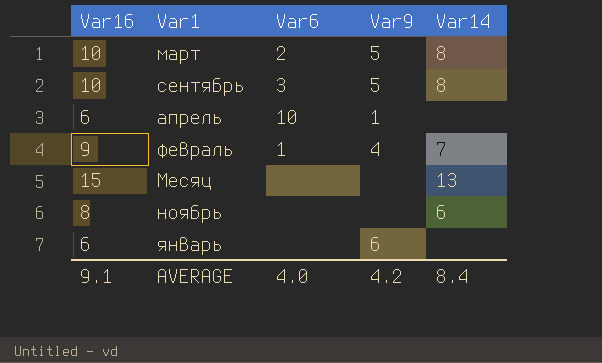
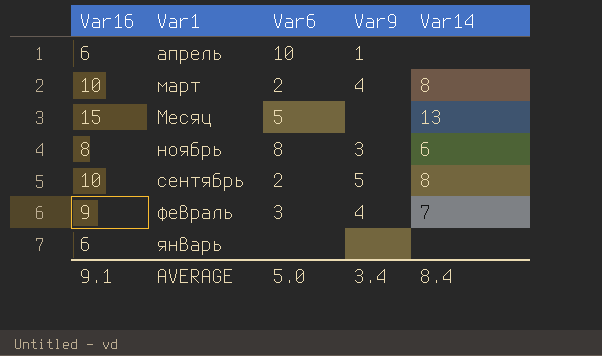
row order: none -> Var1 ascending
март | Var9: 5 -> 4
Месяц | Var6: none -> 5
ноябрь | Var6: none -> 8
ноябрь | Var9: none -> 3
сентябрь | Var6: 3 -> 2
февраль | Var6: 1 -> 3
январь | Var9: 6 -> none
AVERAGE | Var6: 4.0 -> 5.0
AVERAGE | Var9: 4.2 -> 3.4

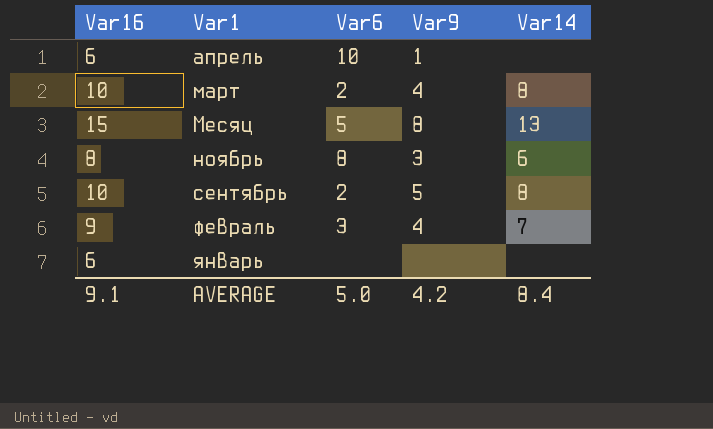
Месяц | Var9: none -> 8
AVERAGE | Var9: 3.4 -> 4.2

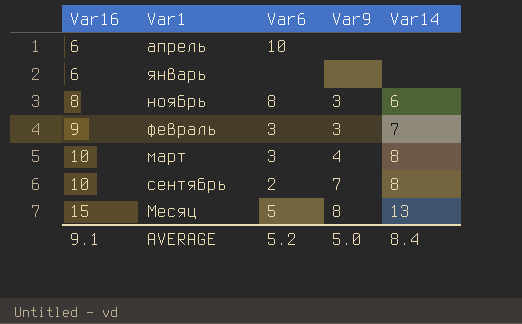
row order: Var1 ascending -> Var16 ascending
апрель | Var9: 1 -> none
февраль | Var9: 4 -> 3
март | Var6: 2 -> 3
сентябрь | Var9: 5 -> 7
AVERAGE | Var6: 5.0 -> 5.2
AVERAGE | Var9: 4.2 -> 5.0

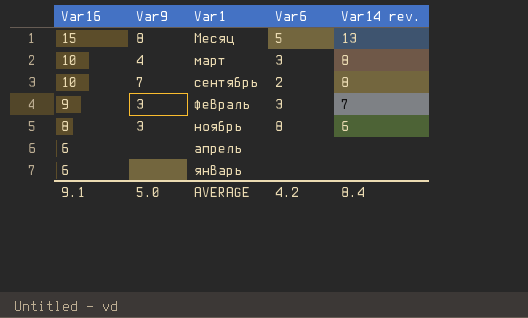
row order: Var16 ascending -> Var16 descending
column Var9 | position: 4 -> 2
column name: Var14 -> Var14 rev.
апрель | Var6: 10 -> none
AVERAGE | Var6: 5.2 -> 4.2

